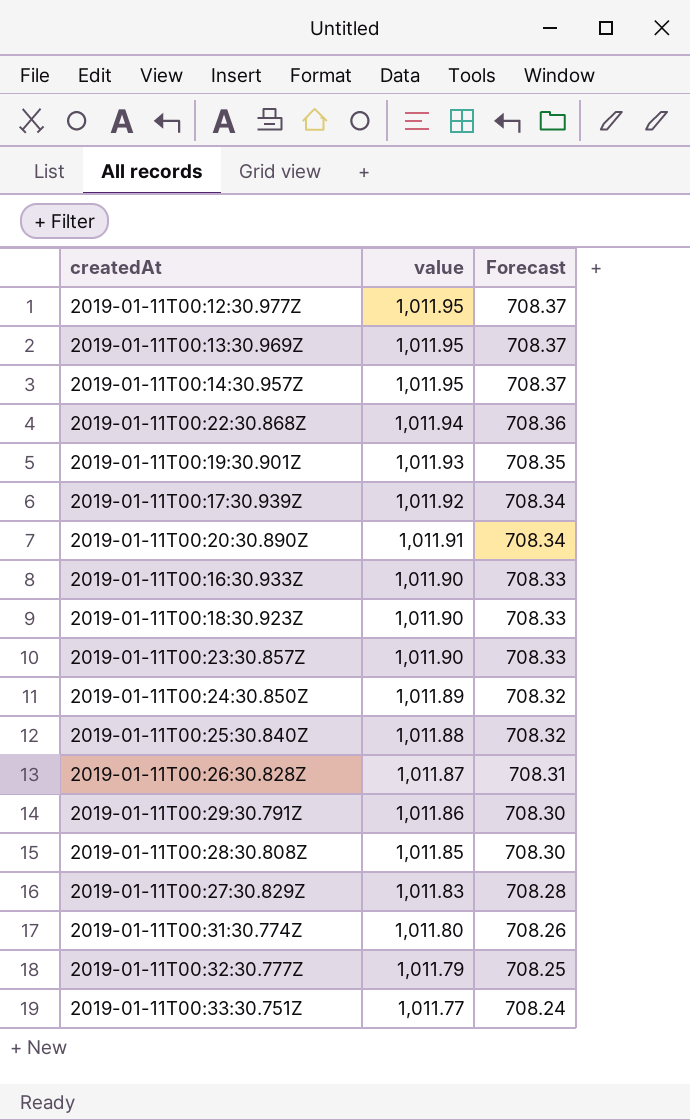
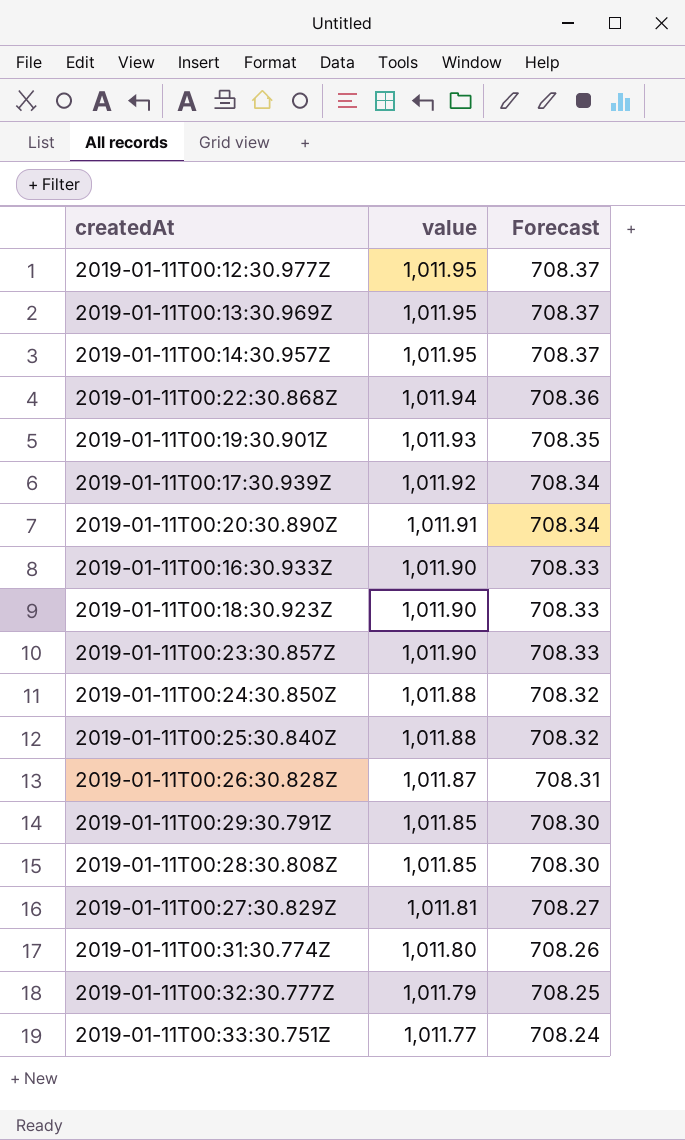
2019-01-11T00:24:30.850Z | value: 1,011.89 -> 1,011.88
2019-01-11T00:29:30.791Z | value: 1,011.86 -> 1,011.85
2019-01-11T00:27:30.829Z | value: 1,011.83 -> 1,011.81
2019-01-11T00:27:30.829Z | Forecast: 708.28 -> 708.27

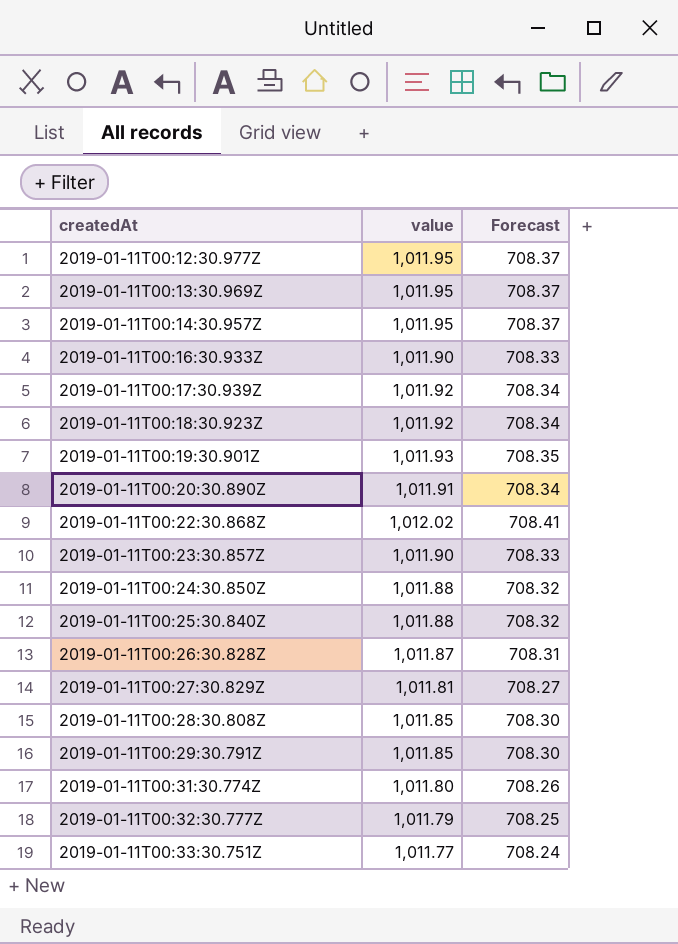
row order: value descending -> createdAt ascending
2019-01-11T00:18:30.923Z | value: 1,011.90 -> 1,011.92
2019-01-11T00:18:30.923Z | Forecast: 708.33 -> 708.34
2019-01-11T00:22:30.868Z | value: 1,011.94 -> 1,012.02
2019-01-11T00:22:30.868Z | Forecast: 708.36 -> 708.41

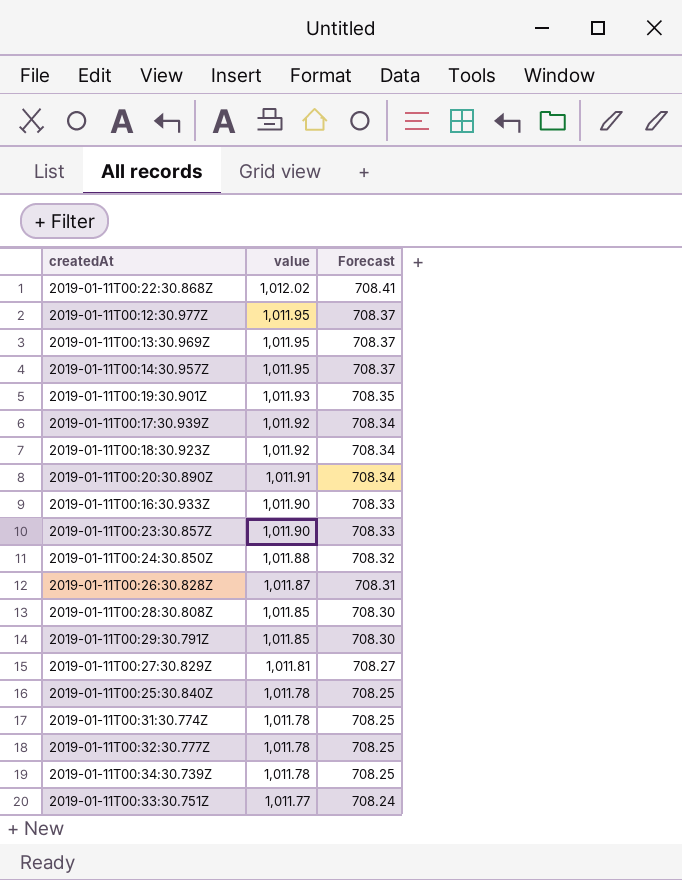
row order: createdAt ascending -> value descending
2019-01-11T00:25:30.840Z | value: 1,011.88 -> 1,011.78
2019-01-11T00:25:30.840Z | Forecast: 708.32 -> 708.25
2019-01-11T00:31:30.774Z | value: 1,011.80 -> 1,011.78
2019-01-11T00:31:30.774Z | Forecast: 708.26 -> 708.25
2019-01-11T00:32:30.777Z | value: 1,011.79 -> 1,011.78
row 2019-01-11T00:34:30.739Z: none -> 1,011.78 | 708.25

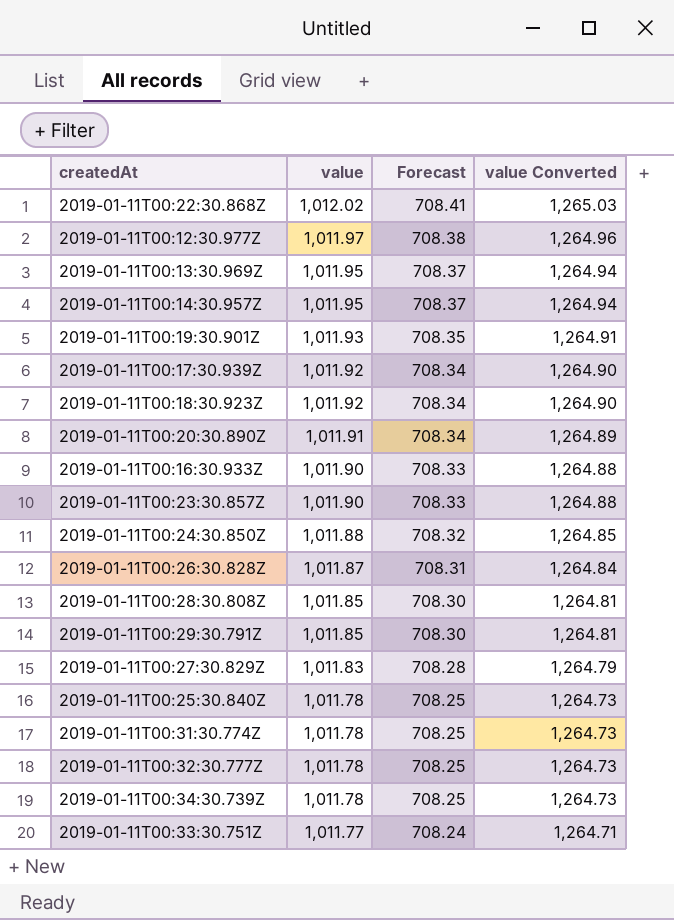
column value Converted | formula: none -> [value] * 1.25
2019-01-11T00:12:30.977Z | value: 1,011.95 -> 1,011.97
2019-01-11T00:12:30.977Z | Forecast: 708.37 -> 708.38
2019-01-11T00:27:30.829Z | value: 1,011.81 -> 1,011.83
2019-01-11T00:27:30.829Z | Forecast: 708.27 -> 708.28

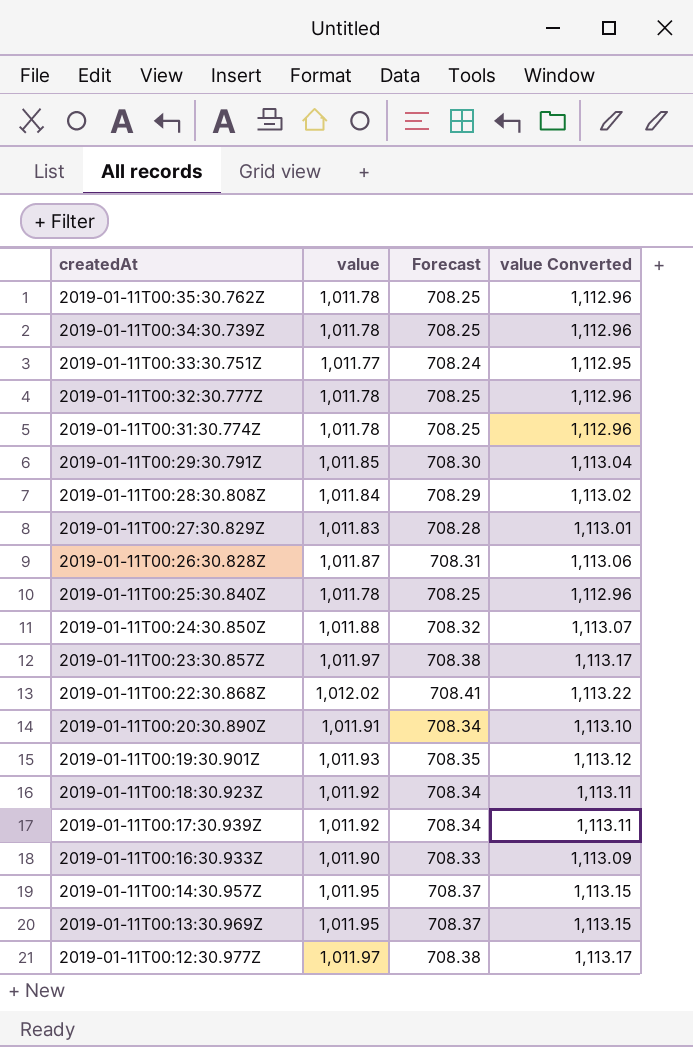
row order: value descending -> createdAt descending
column value Converted | formula: [value] * 1.25 -> [value] * 1.1
row 2019-01-11T00:35:30.762Z: none -> 1,011.78 | 708.25 | 1,112.96
2019-01-11T00:28:30.808Z | value: 1,011.85 -> 1,011.84
2019-01-11T00:28:30.808Z | Forecast: 708.30 -> 708.29
2019-01-11T00:23:30.857Z | value: 1,011.90 -> 1,011.97
2019-01-11T00:23:30.857Z | Forecast: 708.33 -> 708.38

